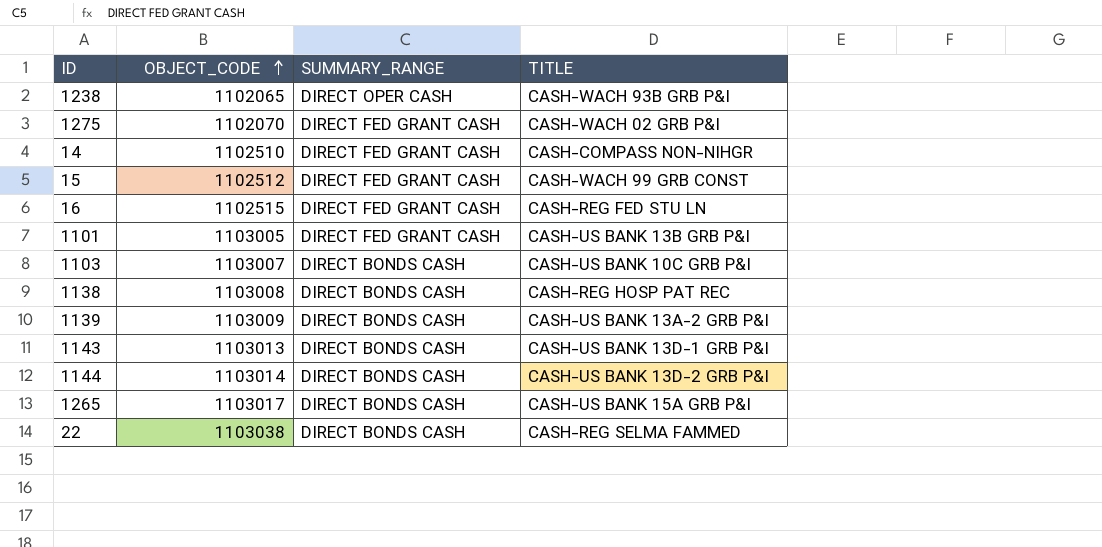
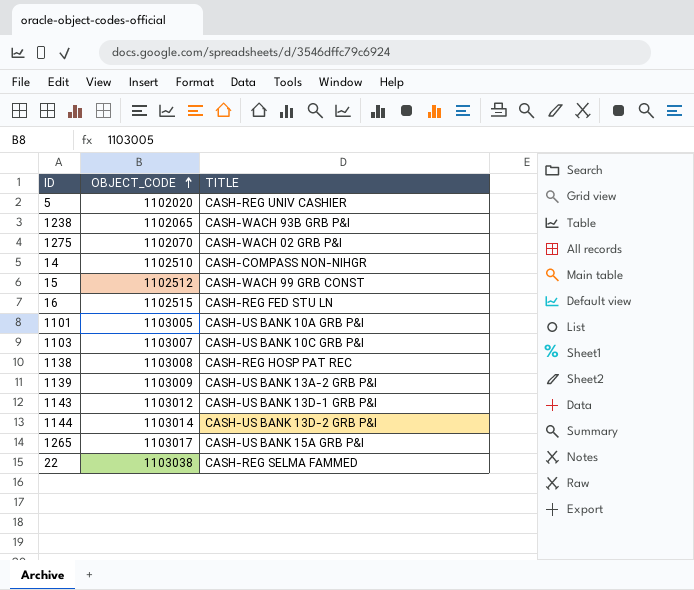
column SUMMARY_RANGE | position: 3 -> none
row 5: none -> 1102020 | CASH-REG UNIV CASHIER
1101 | TITLE: CASH-US BANK 13B GRB P&I -> CASH-US BANK 10A GRB P&I
1143 | OBJECT_CODE: 1103013 -> 1103012

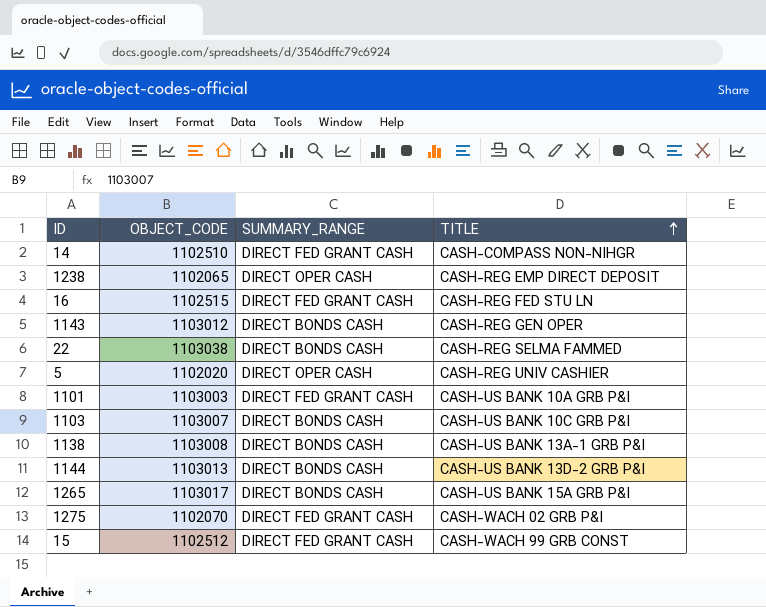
row order: OBJECT_CODE ascending -> TITLE ascending
column SUMMARY_RANGE | position: none -> 3
row 1139: 1103009 | CASH-US BANK 13A-2 GRB P&I -> none
1238 | TITLE: CASH-WACH 93B GRB P&I -> CASH-REG EMP DIRECT DEPOSIT
1143 | TITLE: CASH-US BANK 13D-1 GRB P&I -> CASH-REG GEN OPER
1101 | OBJECT_CODE: 1103005 -> 1103003
1138 | TITLE: CASH-REG HOSP PAT REC -> CASH-US BANK 13A-1 GRB P&I
1144 | OBJECT_CODE: 1103014 -> 1103013

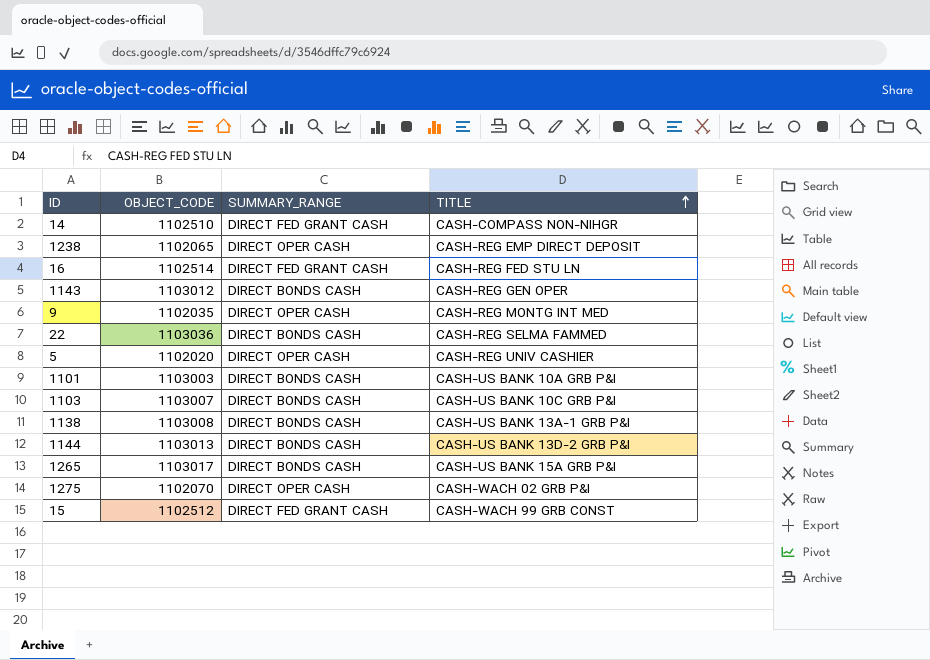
16 | OBJECT_CODE: 1102515 -> 1102514
row 9: none -> 1102035 | DIRECT OPER CASH | CASH-REG MONTG INT MED
22 | OBJECT_CODE: 1103038 -> 1103036
1101 | SUMMARY_RANGE: DIRECT FED GRANT CASH -> DIRECT BONDS CASH
1275 | SUMMARY_RANGE: DIRECT FED GRANT CASH -> DIRECT OPER CASH

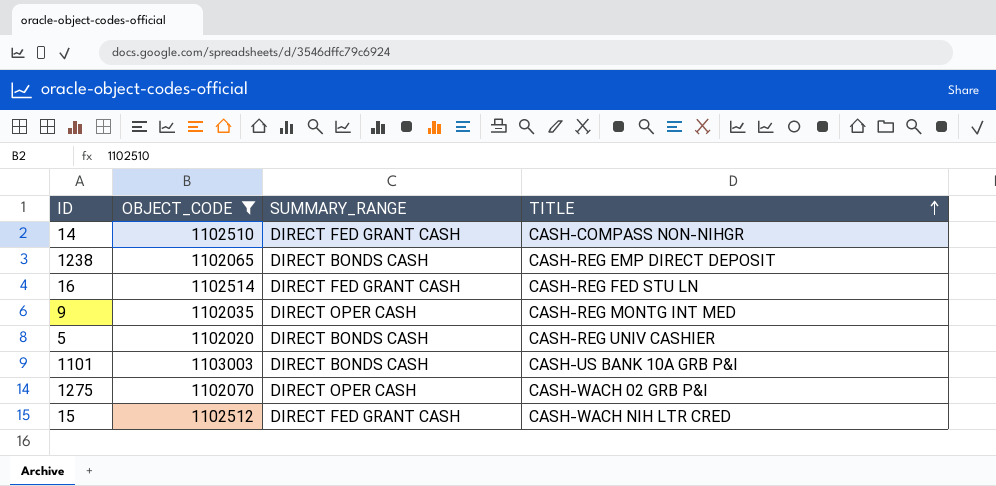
filter: none -> OBJECT_CODE <= 1103003
1238 | SUMMARY_RANGE: DIRECT OPER CASH -> DIRECT BONDS CASH
5 | SUMMARY_RANGE: DIRECT OPER CASH -> DIRECT BONDS CASH
15 | TITLE: CASH-WACH 99 GRB CONST -> CASH-WACH NIH LTR CRED

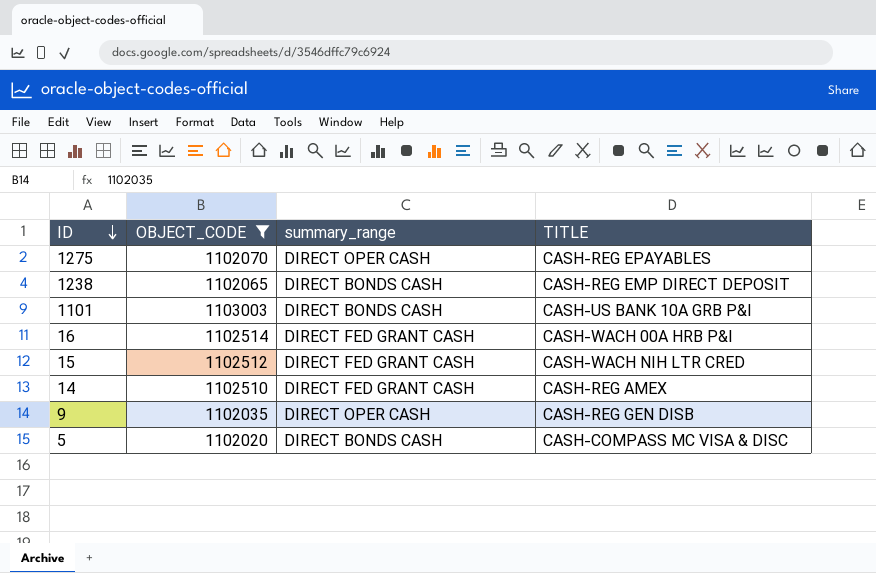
row order: TITLE ascending -> ID descending
column name: SUMMARY_RANGE -> summary_range
1275 | TITLE: CASH-WACH 02 GRB P&I -> CASH-REG EPAYABLES
16 | TITLE: CASH-REG FED STU LN -> CASH-WACH 00A HRB P&I
14 | TITLE: CASH-COMPASS NON-NIHGR -> CASH-REG AMEX
9 | TITLE: CASH-REG MONTG INT MED -> CASH-REG GEN DISB
5 | TITLE: CASH-REG UNIV CASHIER -> CASH-COMPASS MC VISA & DISC

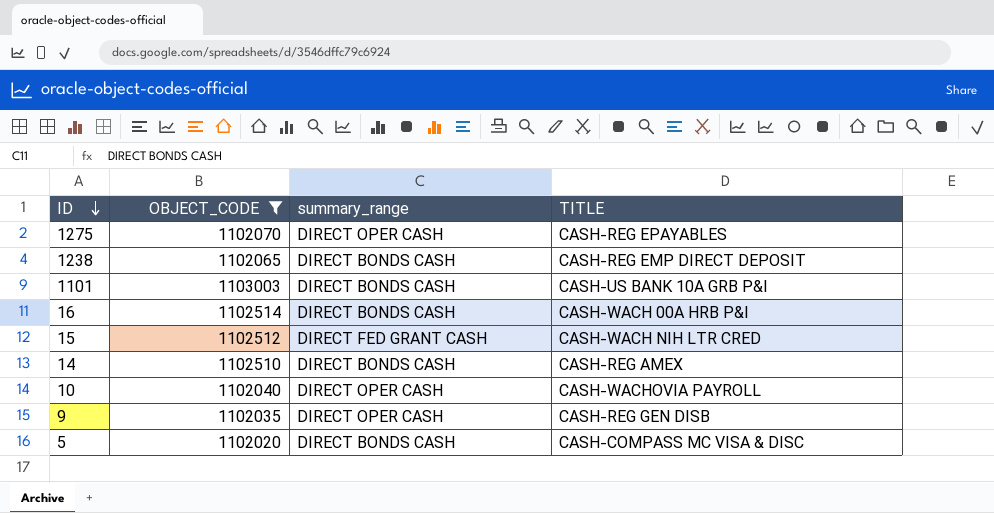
16 | summary_range: DIRECT FED GRANT CASH -> DIRECT BONDS CASH
14 | summary_range: DIRECT FED GRANT CASH -> DIRECT BONDS CASH
row 10: none -> 1102040 | DIRECT OPER CASH | CASH-WACHOVIA PAYROLL

